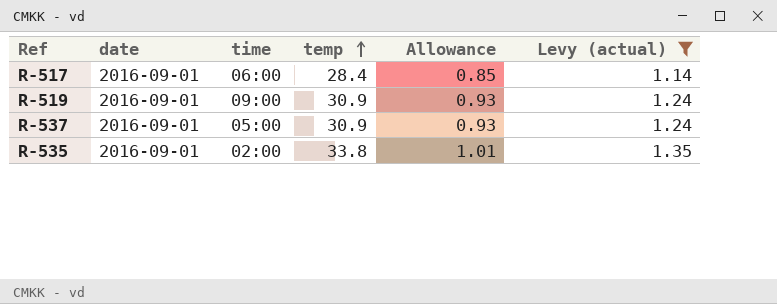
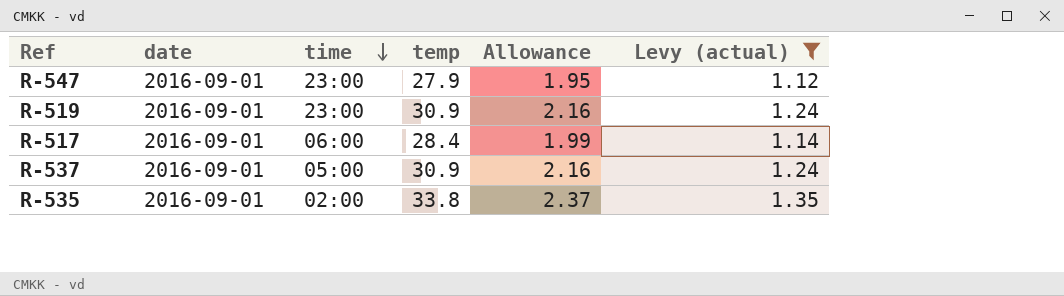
row order: temp ascending -> time descending
column Allowance | formula: [temp] * 0.03 -> [temp] * 0.07
row R-547: none -> 2016-09-01 | 23:00 | 27.9 | 1.95 | 1.12
R-519 | time: 09:00 -> 23:00

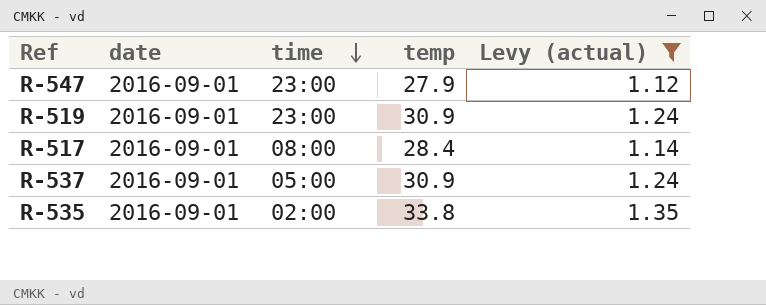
column Allowance | formula: [temp] * 0.07 -> none
R-517 | time: 06:00 -> 08:00

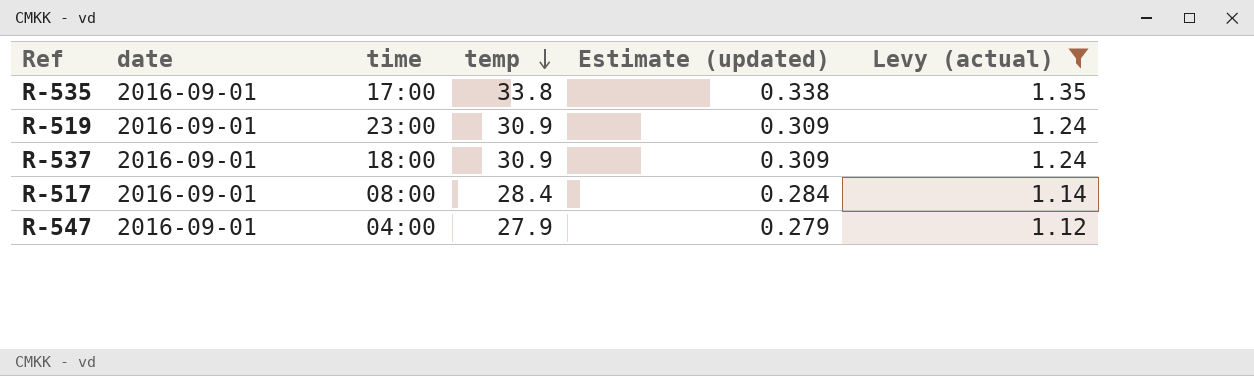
row order: time descending -> temp descending
column Estimate (updated) | formula: none -> [temp] * 0.01
R-535 | time: 02:00 -> 17:00
R-537 | time: 05:00 -> 18:00
R-547 | time: 23:00 -> 04:00

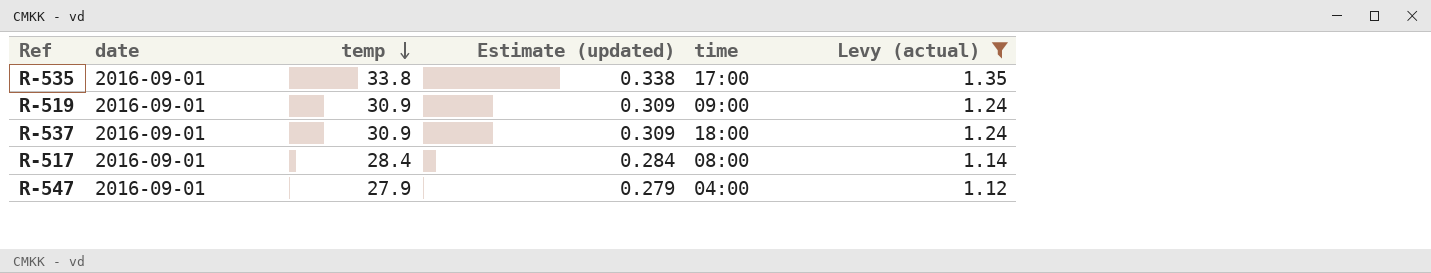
column time | position: 3 -> 5
R-519 | time: 23:00 -> 09:00

